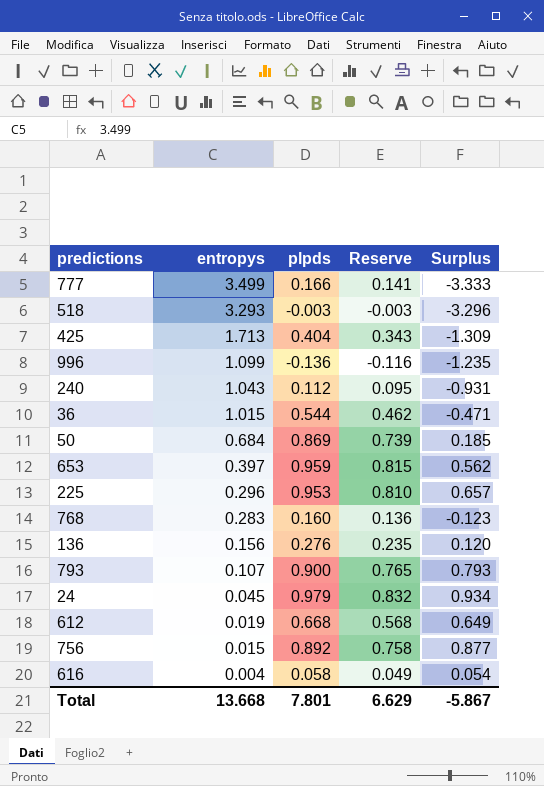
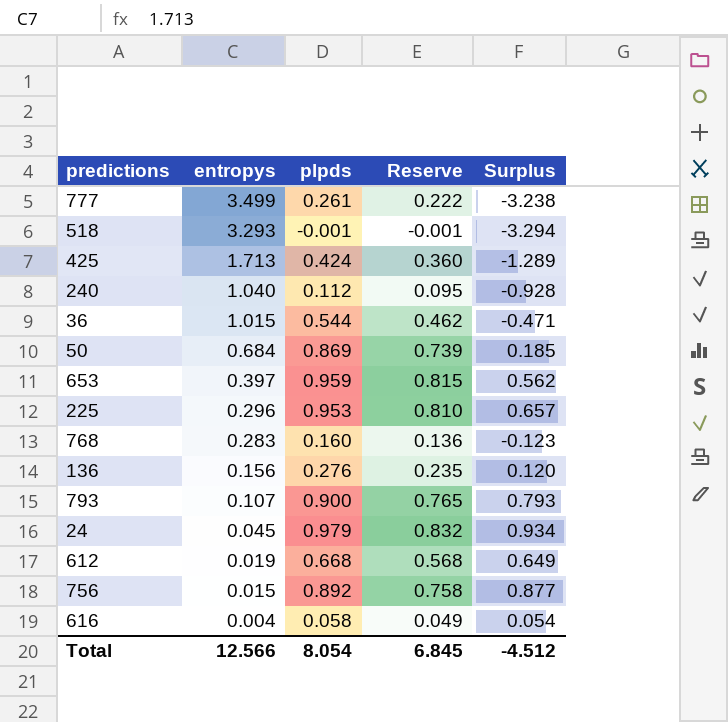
row 996: 1.099 | -0.136 | -0.116 | -1.235 -> none
777 | plpds: 0.166 -> 0.261
777 | Reserve: 0.141 -> 0.222
777 | Surplus: -3.333 -> -3.238
518 | plpds: -0.003 -> -0.001
518 | Reserve: -0.003 -> -0.001
518 | Surplus: -3.296 -> -3.294
425 | plpds: 0.404 -> 0.424
425 | Reserve: 0.343 -> 0.360
425 | Surplus: -1.309 -> -1.289
240 | entropys: 1.043 -> 1.040
240 | Surplus: -0.931 -> -0.928
Total | entropys: 13.668 -> 12.566
Total | plpds: 7.801 -> 8.054
Total | Reserve: 6.629 -> 6.845
Total | Surplus: -5.867 -> -4.512

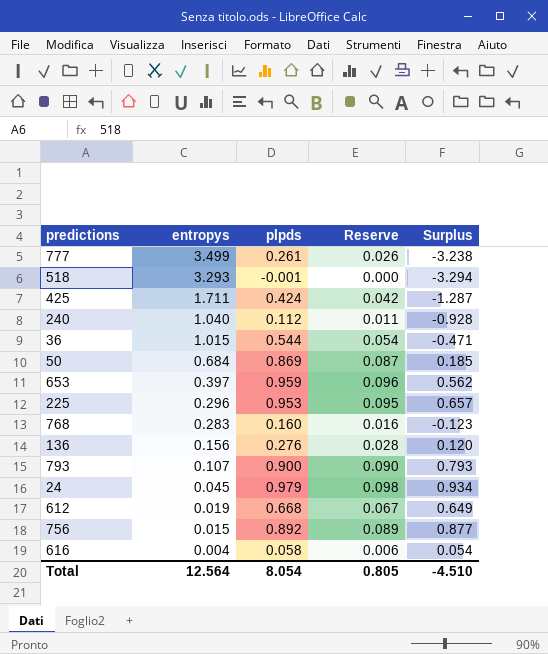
column Reserve | formula: [plpds] * 0.85 -> [plpds] * 0.1
425 | entropys: 1.713 -> 1.711
425 | Surplus: -1.289 -> -1.287
Total | entropys: 12.566 -> 12.564
Total | Reserve: 6.845 -> 0.805
Total | Surplus: -4.512 -> -4.510

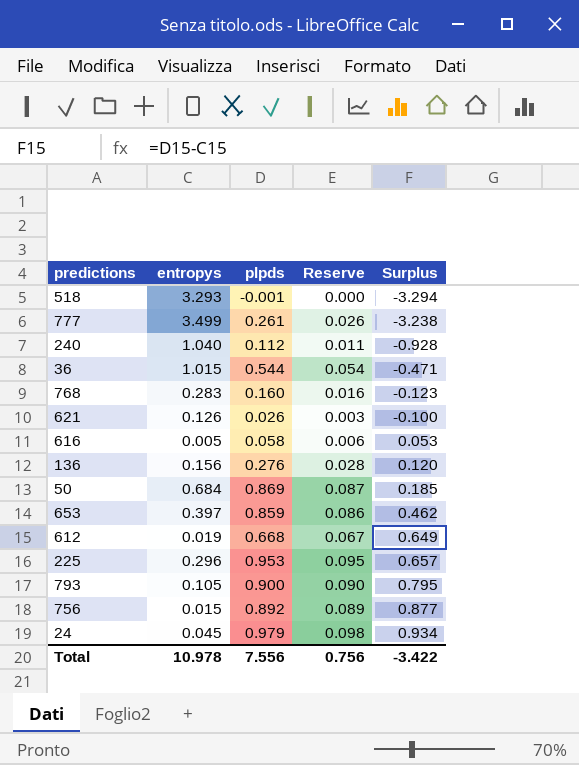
row order: entropys descending -> Surplus ascending
row 425: 1.711 | 0.424 | 0.042 | -1.287 -> none
row 621: none -> 0.126 | 0.026 | 0.003 | -0.100
616 | entropys: 0.004 -> 0.005
616 | Surplus: 0.054 -> 0.053
653 | plpds: 0.959 -> 0.859
653 | Reserve: 0.096 -> 0.086
653 | Surplus: 0.562 -> 0.462
793 | entropys: 0.107 -> 0.105
793 | Surplus: 0.793 -> 0.795
Total | entropys: 12.564 -> 10.978
Total | plpds: 8.054 -> 7.556
Total | Reserve: 0.805 -> 0.756
Total | Surplus: -4.510 -> -3.422

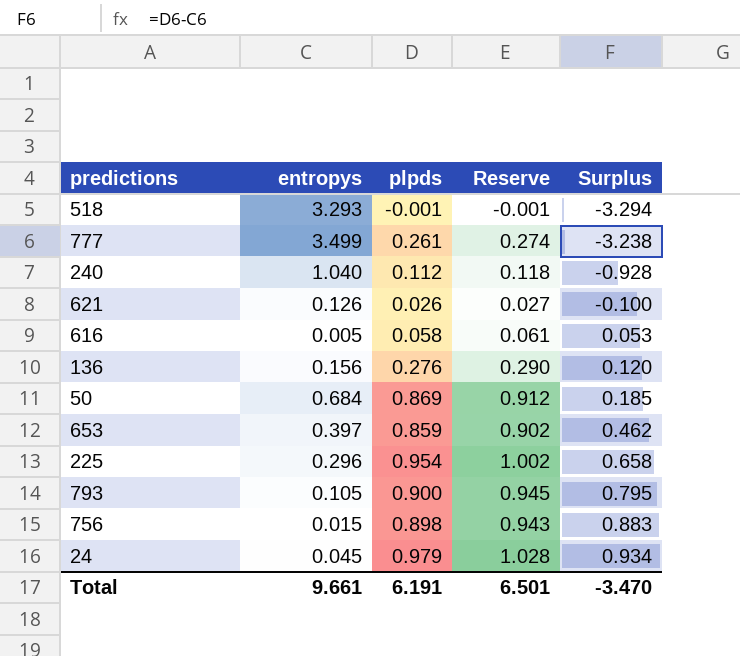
column Reserve | formula: [plpds] * 0.1 -> [plpds] * 1.05
row 36: 1.015 | 0.544 | 0.054 | -0.471 -> none
row 768: 0.283 | 0.160 | 0.016 | -0.123 -> none
row 612: 0.019 | 0.668 | 0.067 | 0.649 -> none
225 | plpds: 0.953 -> 0.954
225 | Surplus: 0.657 -> 0.658
756 | plpds: 0.892 -> 0.898
756 | Surplus: 0.877 -> 0.883
Total | entropys: 10.978 -> 9.661
Total | plpds: 7.556 -> 6.191
Total | Reserve: 0.756 -> 6.501
Total | Surplus: -3.422 -> -3.470

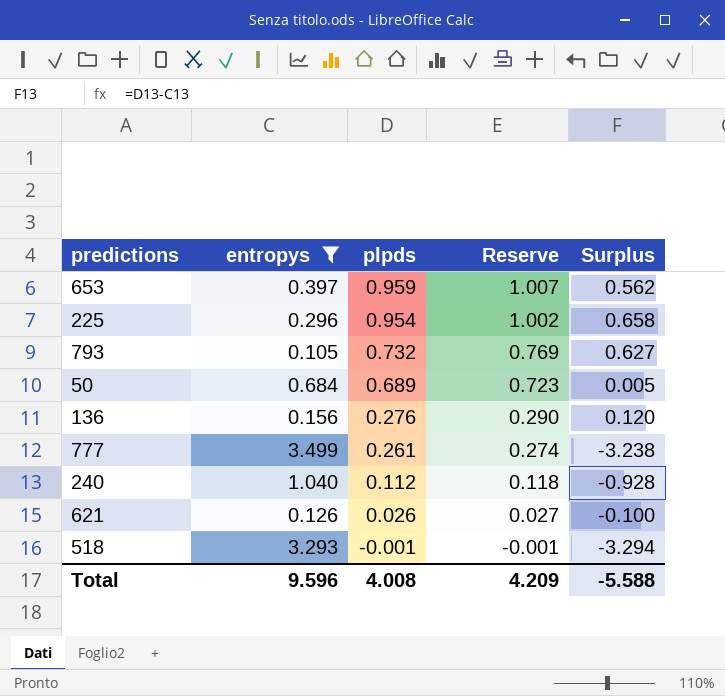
filter: none -> entropys >= 0.105
row order: Surplus ascending -> plpds descending
653 | plpds: 0.859 -> 0.959
653 | Reserve: 0.902 -> 1.007
653 | Surplus: 0.462 -> 0.562
793 | plpds: 0.900 -> 0.732
793 | Reserve: 0.945 -> 0.769
793 | Surplus: 0.795 -> 0.627
50 | plpds: 0.869 -> 0.689
50 | Reserve: 0.912 -> 0.723
50 | Surplus: 0.185 -> 0.005
Total | entropys: 9.661 -> 9.596
Total | plpds: 6.191 -> 4.008
Total | Reserve: 6.501 -> 4.209
Total | Surplus: -3.470 -> -5.588

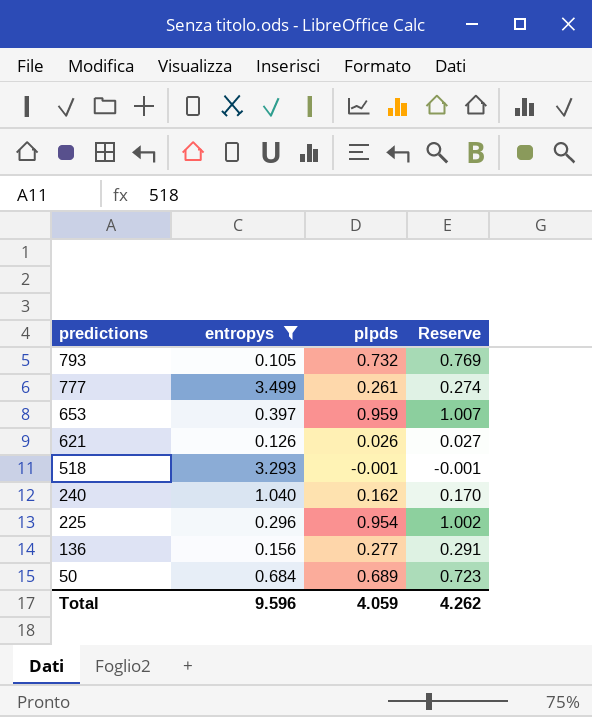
row order: plpds descending -> predictions descending
column Surplus | formula: [plpds] - [entropys] -> none
240 | plpds: 0.112 -> 0.162
240 | Reserve: 0.118 -> 0.170
136 | plpds: 0.276 -> 0.277
136 | Reserve: 0.290 -> 0.291
Total | plpds: 4.008 -> 4.059
Total | Reserve: 4.209 -> 4.262

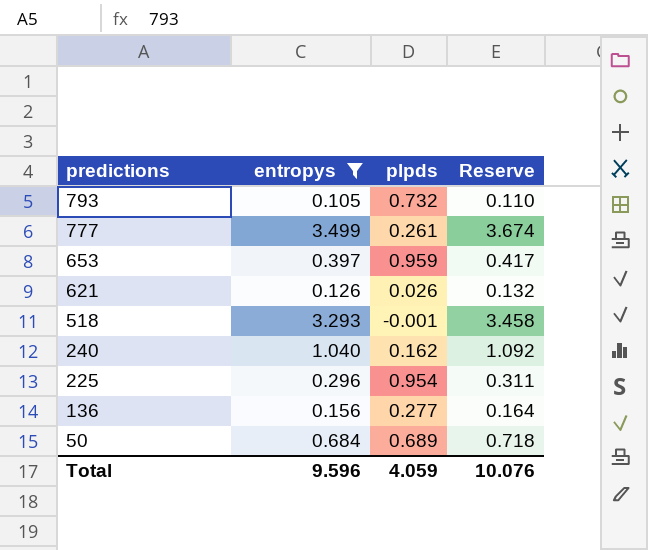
column Reserve | formula: [plpds] * 1.05 -> [entropys] * 1.05
Total | Reserve: 4.262 -> 10.076

